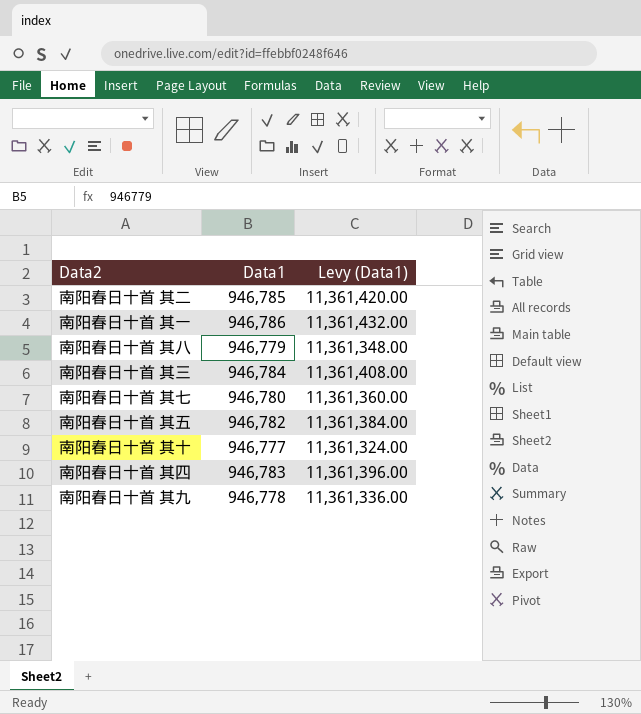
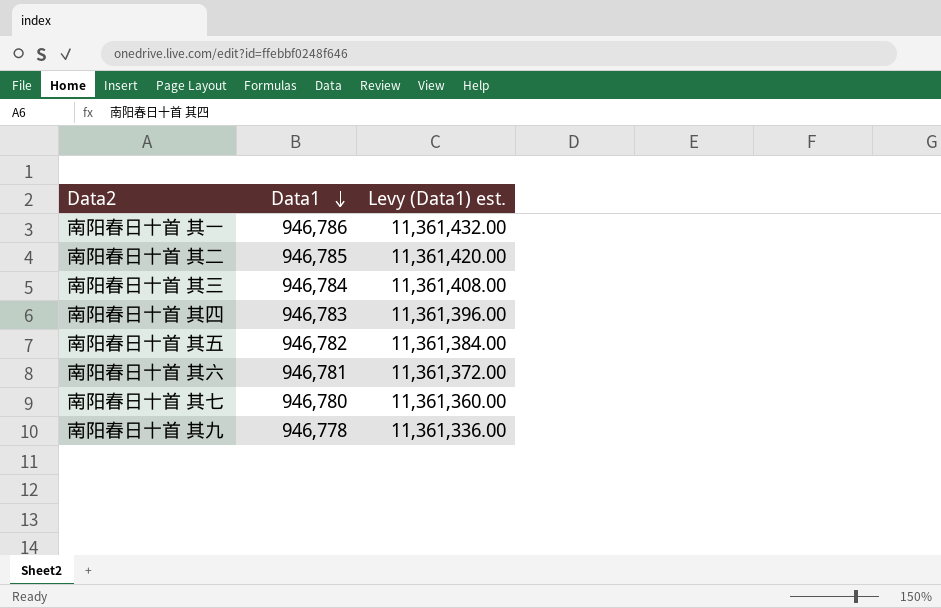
row order: none -> Data1 descending
column name: Levy (Data1) -> Levy (Data1) est.
row 南阳春日十首 其八: 946,779 | 11,361,348.00 -> none
row 南阳春日十首 其十: 946,777 | 11,361,324.00 -> none
row 南阳春日十首 其六: none -> 946,781 | 11,361,372.00

